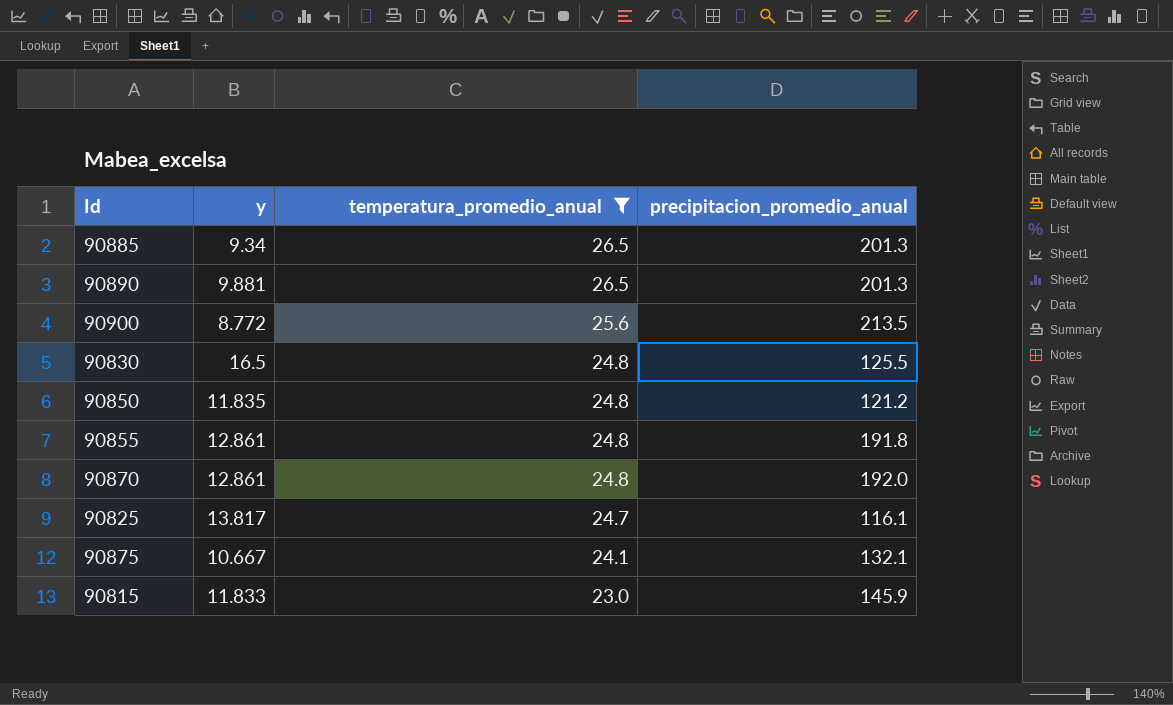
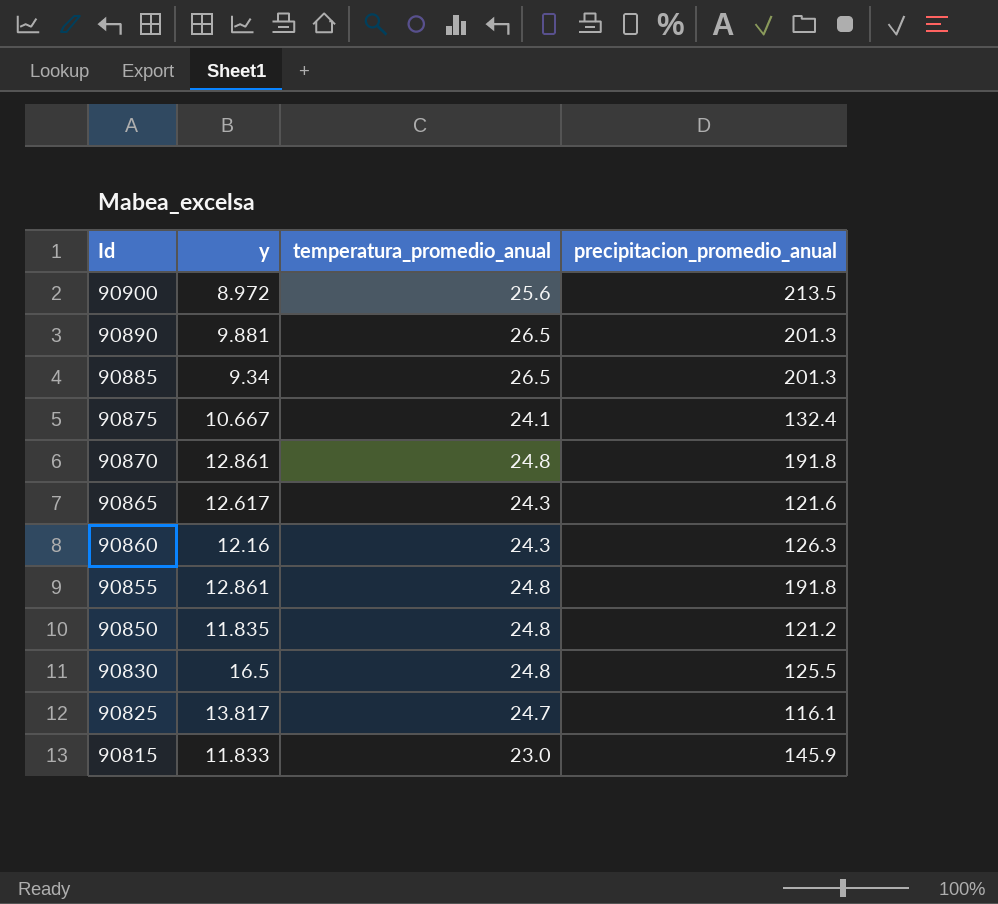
filter: temperatura_promedio_anual != 24.3 -> none
row order: temperatura_promedio_anual descending -> Id descending
90900 | y: 8.772 -> 8.972
90875 | precipitacion_promedio_anual: 132.1 -> 132.4
90870 | precipitacion_promedio_anual: 192.0 -> 191.8

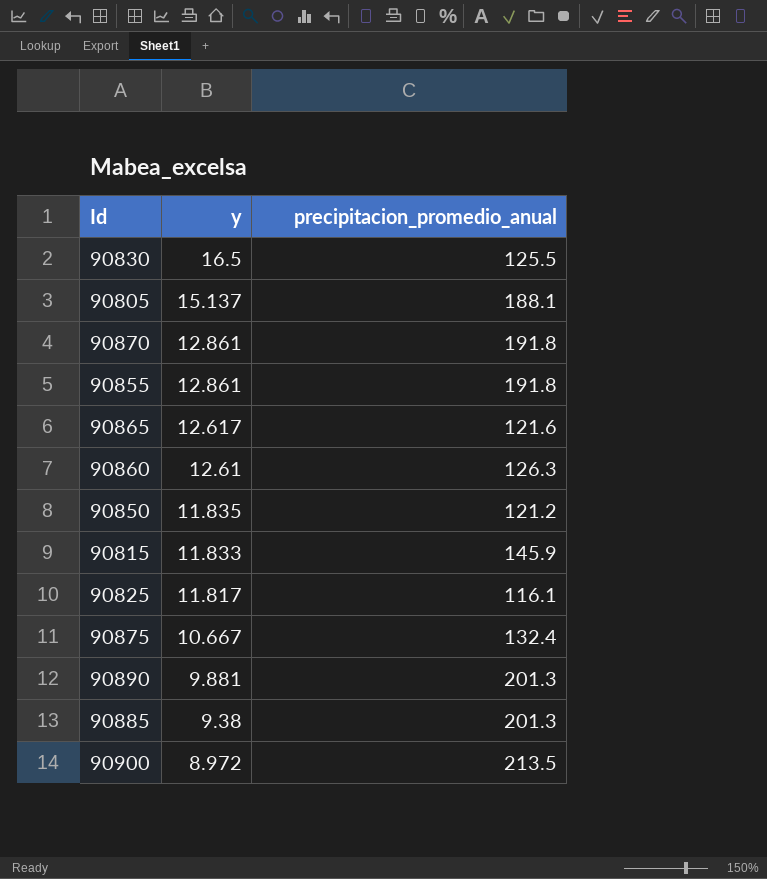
row order: Id descending -> y descending
column temperatura_promedio_anual | position: 3 -> none
row 90805: none -> 15.137 | 188.1
90860 | y: 12.16 -> 12.61
90825 | y: 13.817 -> 11.817
90885 | y: 9.34 -> 9.38

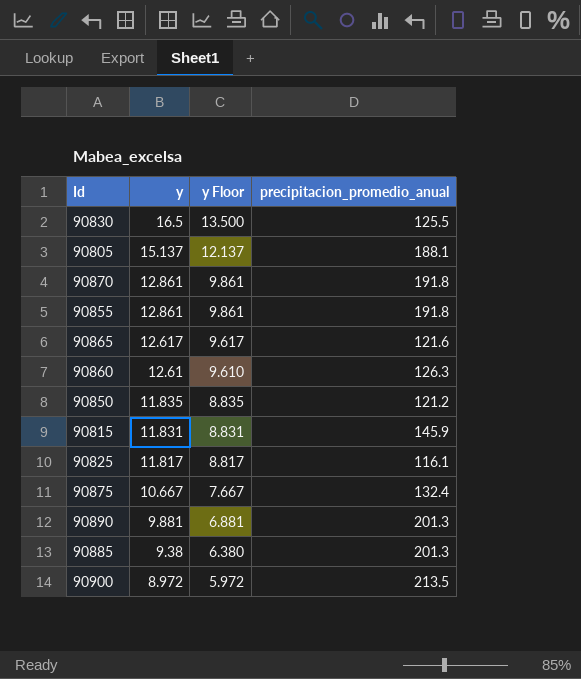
column y Floor | formula: none -> [y] - 3
90815 | y: 11.833 -> 11.831

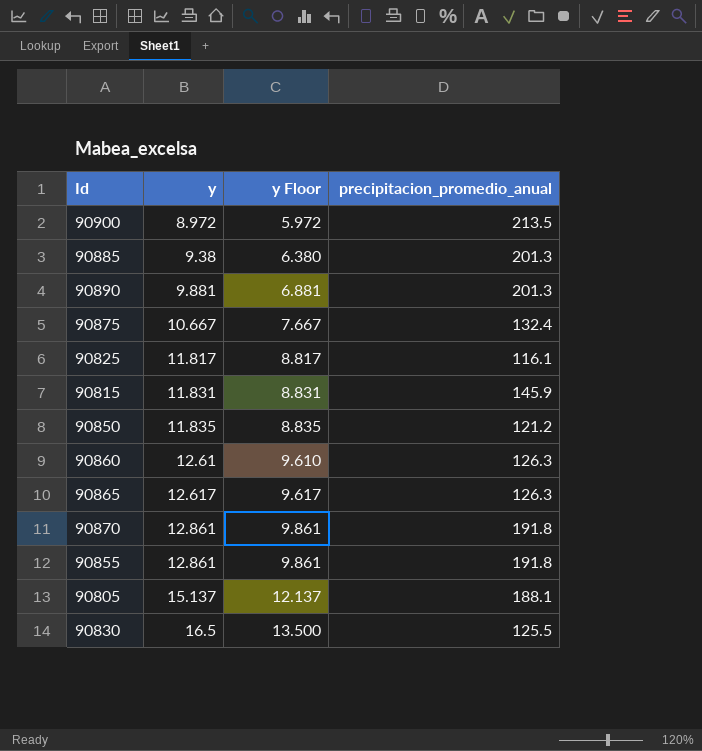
row order: y descending -> y ascending
90865 | precipitacion_promedio_anual: 121.6 -> 126.3

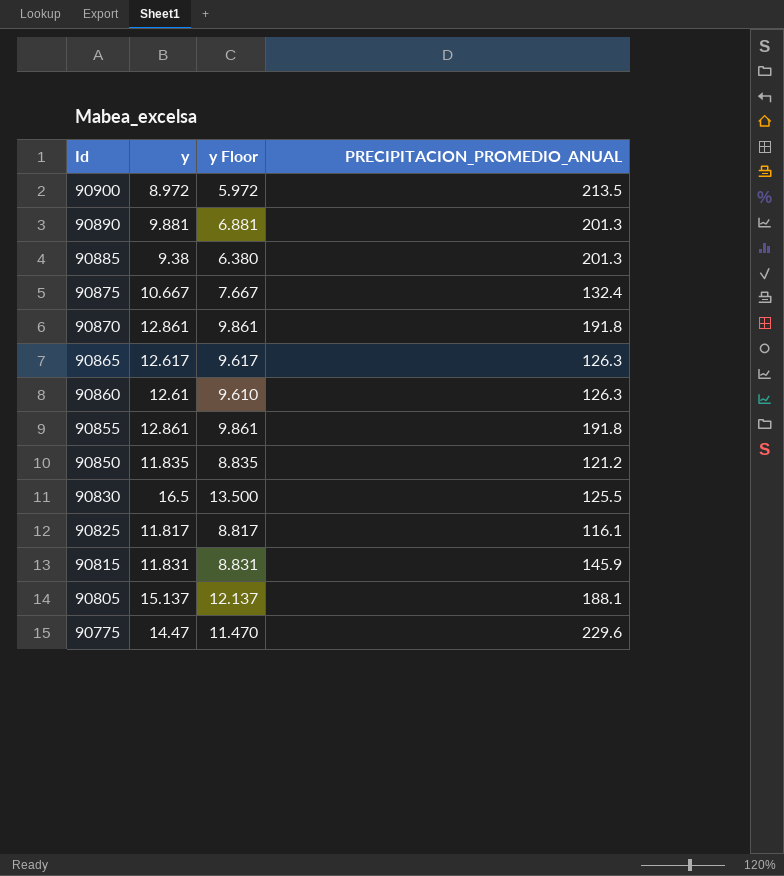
row order: y ascending -> Id descending
column name: precipitacion_promedio_anual -> PRECIPITACION_PROMEDIO_ANUAL
row 90775: none -> 14.47 | 11.470 | 229.6

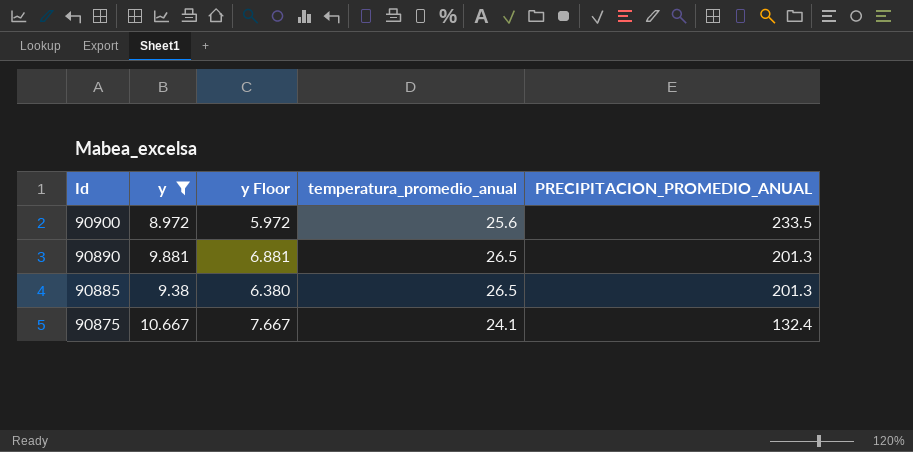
filter: none -> y <= 10.667
column temperatura_promedio_anual | position: none -> 4
90900 | PRECIPITACION_PROMEDIO_ANUAL: 213.5 -> 233.5

